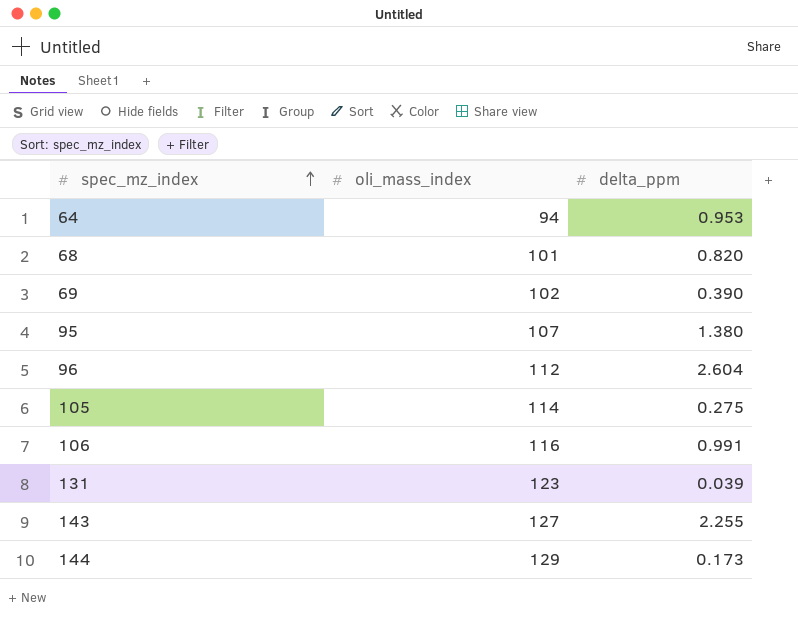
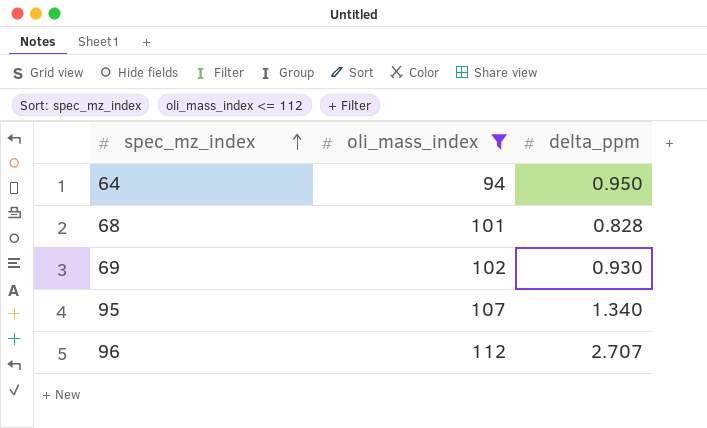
filter: none -> oli_mass_index <= 112
64 | delta_ppm: 0.953 -> 0.950
68 | delta_ppm: 0.820 -> 0.828
69 | delta_ppm: 0.390 -> 0.930
95 | delta_ppm: 1.380 -> 1.340
96 | delta_ppm: 2.604 -> 2.707

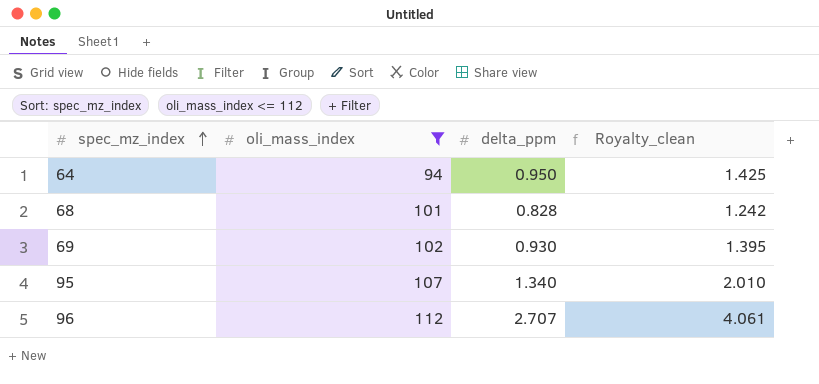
column Royalty_clean | formula: none -> [delta_ppm] * 1.5

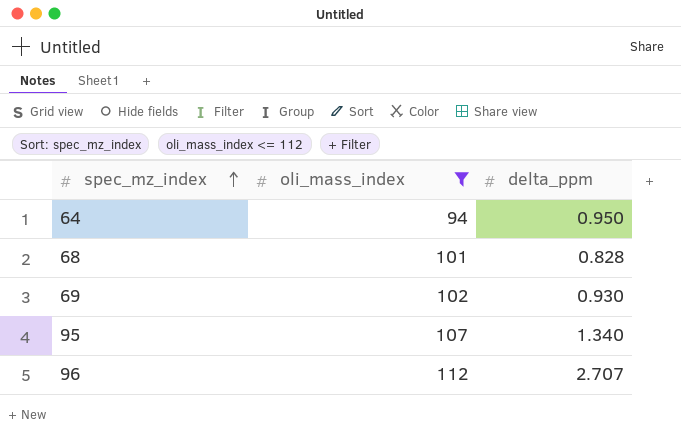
column Royalty_clean | formula: [delta_ppm] * 1.5 -> none

